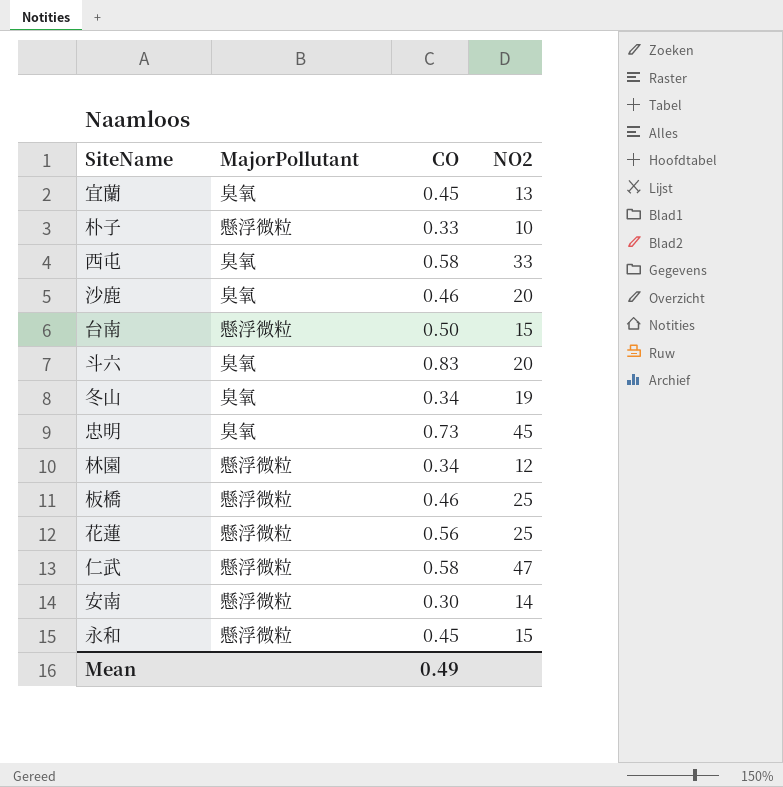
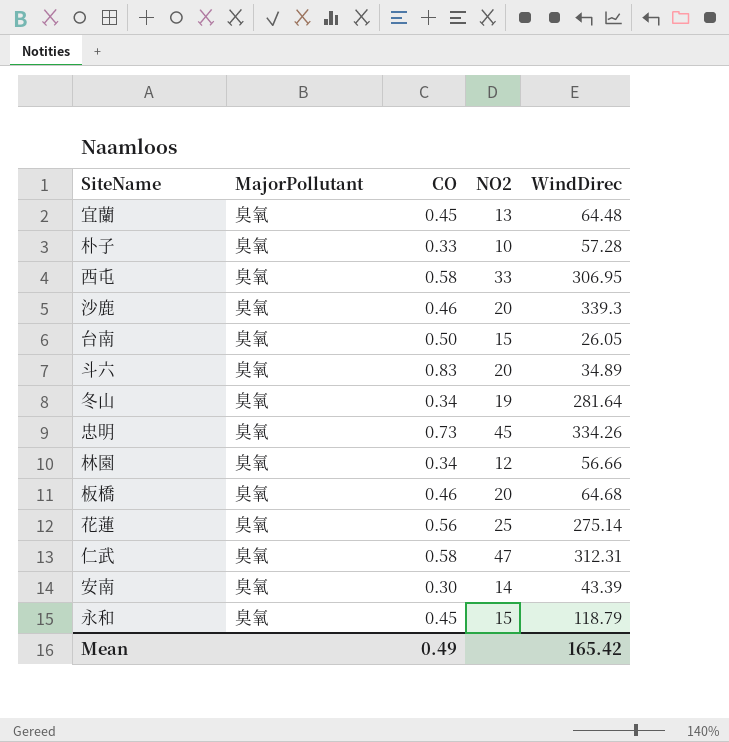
column WindDirec | position: none -> 5
朴子 | MajorPollutant: 懸浮微粒 -> 臭氧
台南 | MajorPollutant: 懸浮微粒 -> 臭氧
林園 | MajorPollutant: 懸浮微粒 -> 臭氧
板橋 | MajorPollutant: 懸浮微粒 -> 臭氧
板橋 | NO2: 25 -> 20
花蓮 | MajorPollutant: 懸浮微粒 -> 臭氧
仁武 | MajorPollutant: 懸浮微粒 -> 臭氧
安南 | MajorPollutant: 懸浮微粒 -> 臭氧
永和 | MajorPollutant: 懸浮微粒 -> 臭氧

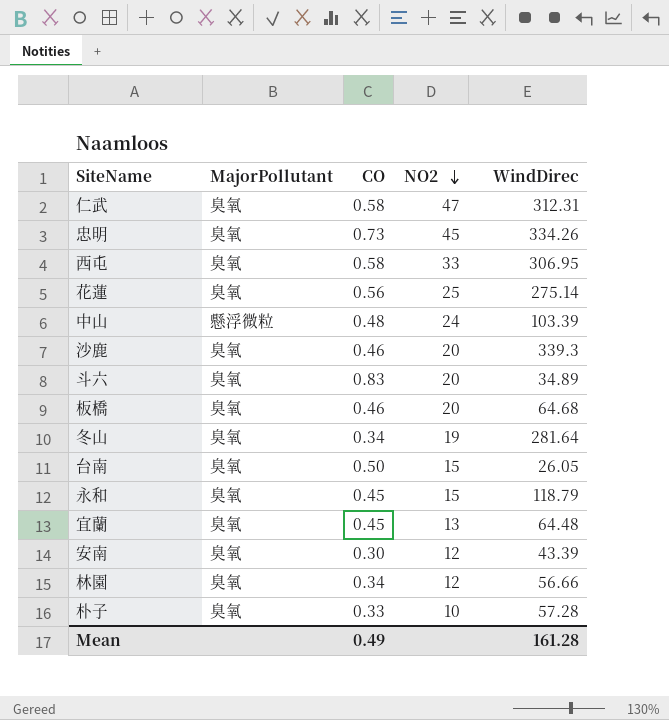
row order: none -> NO2 descending
row 中山: none -> 懸浮微粒 | 0.48 | 24 | 103.39
安南 | NO2: 14 -> 12
Mean | WindDirec: 165.42 -> 161.28

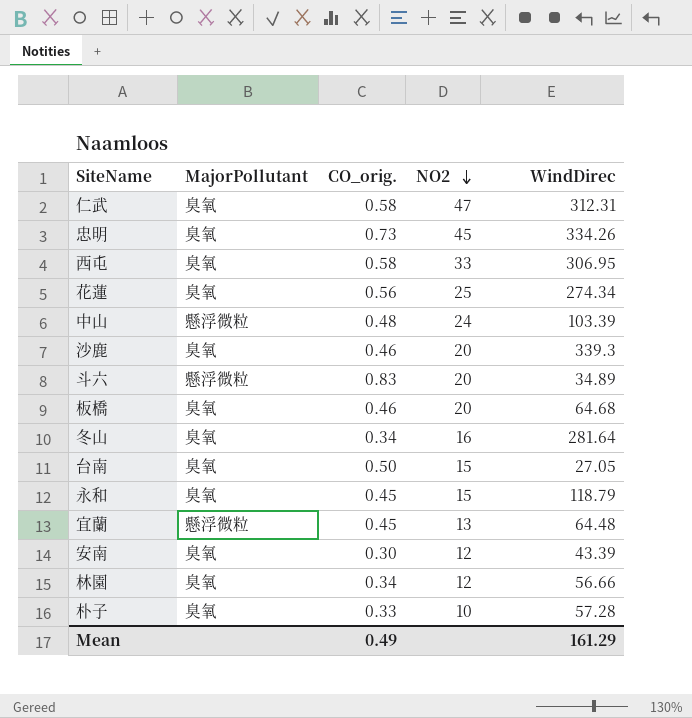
column name: CO -> CO_orig.
花蓮 | WindDirec: 275.14 -> 274.34
斗六 | MajorPollutant: 臭氧 -> 懸浮微粒
冬山 | NO2: 19 -> 16
台南 | WindDirec: 26.05 -> 27.05
宜蘭 | MajorPollutant: 臭氧 -> 懸浮微粒
Mean | WindDirec: 161.28 -> 161.29

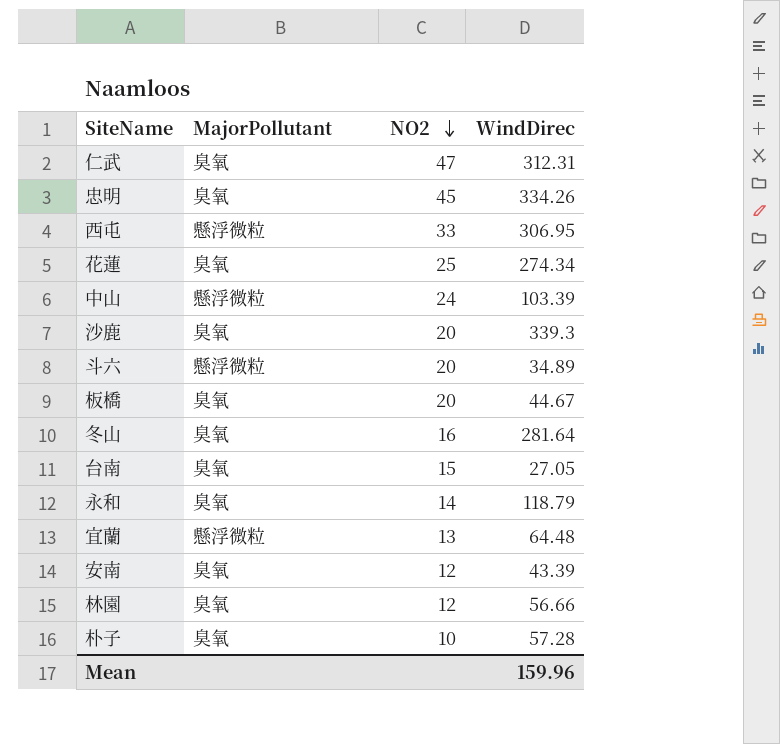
column CO_orig. | position: 3 -> none
西屯 | MajorPollutant: 臭氧 -> 懸浮微粒
板橋 | WindDirec: 64.68 -> 44.67
永和 | NO2: 15 -> 14
Mean | WindDirec: 161.29 -> 159.96

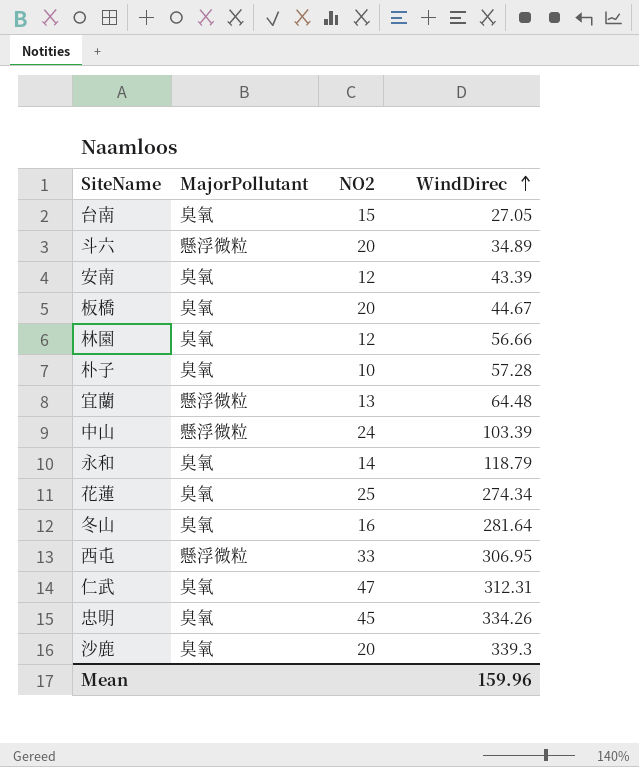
row order: NO2 descending -> WindDirec ascending

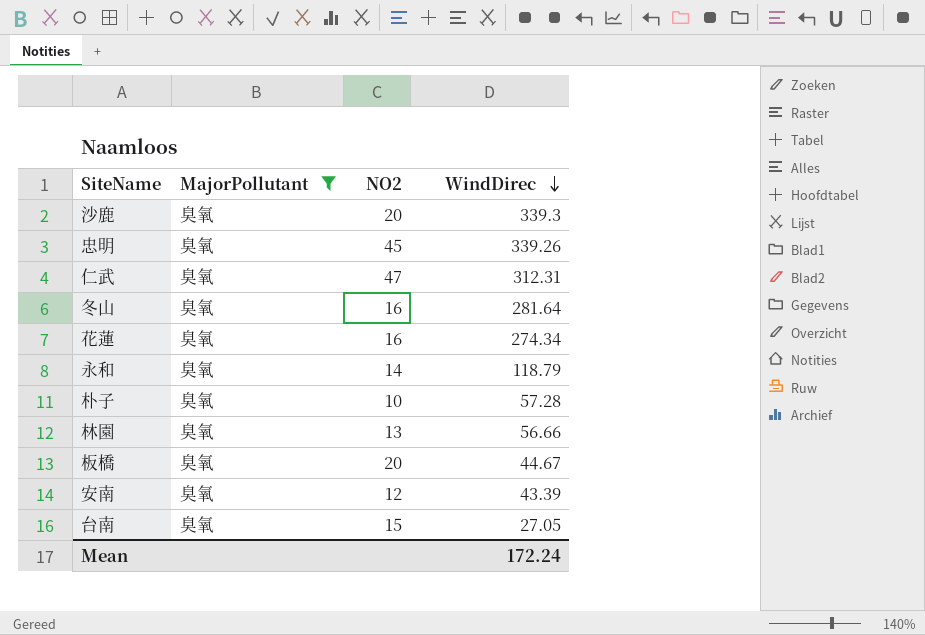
filter: none -> MajorPollutant = 臭氧
row order: WindDirec ascending -> WindDirec descending
忠明 | WindDirec: 334.26 -> 339.26
花蓮 | NO2: 25 -> 16
林園 | NO2: 12 -> 13
Mean | WindDirec: 159.96 -> 172.24

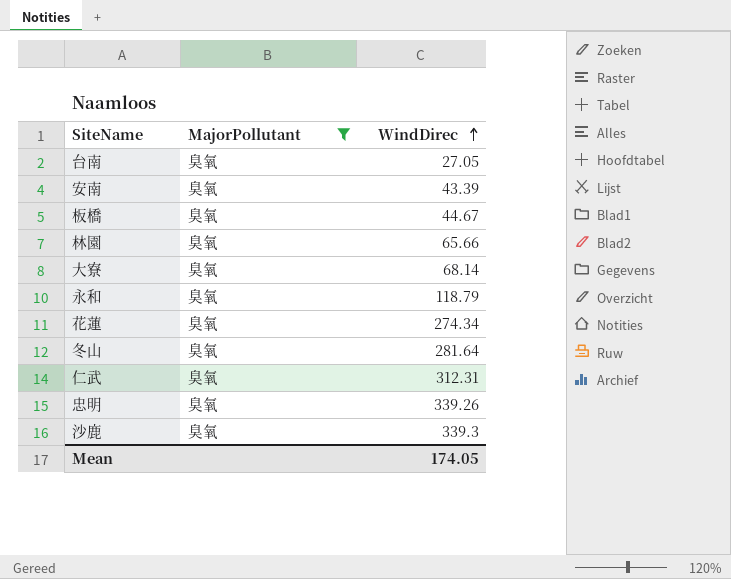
row order: WindDirec descending -> WindDirec ascending
column NO2 | position: 3 -> none
row 朴子: 臭氧 | 10 | 57.28 -> none
林園 | WindDirec: 56.66 -> 65.66
row 大寮: none -> 臭氧 | 68.14
Mean | WindDirec: 172.24 -> 174.05

